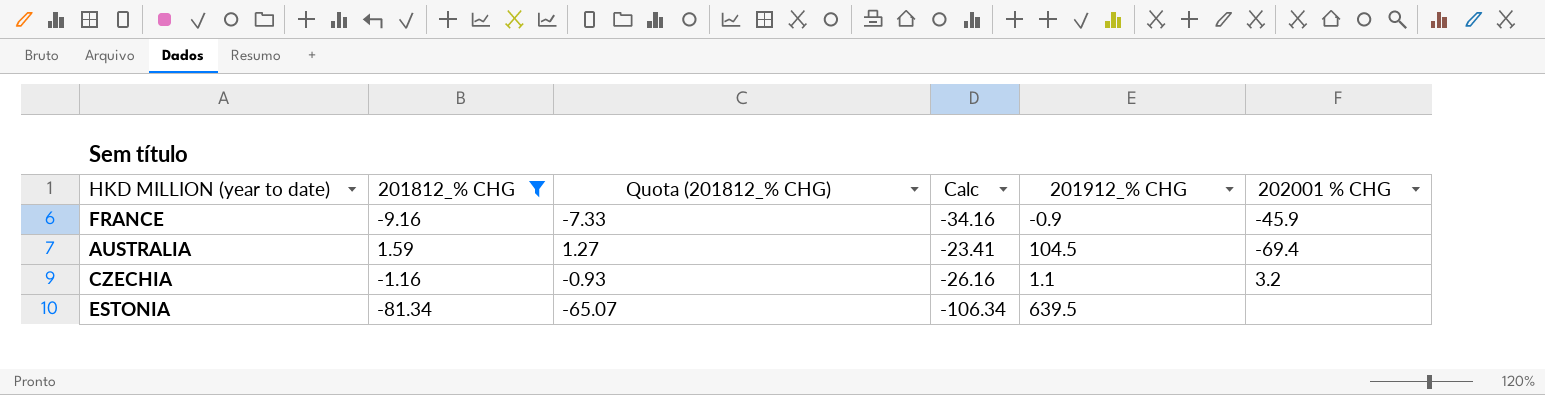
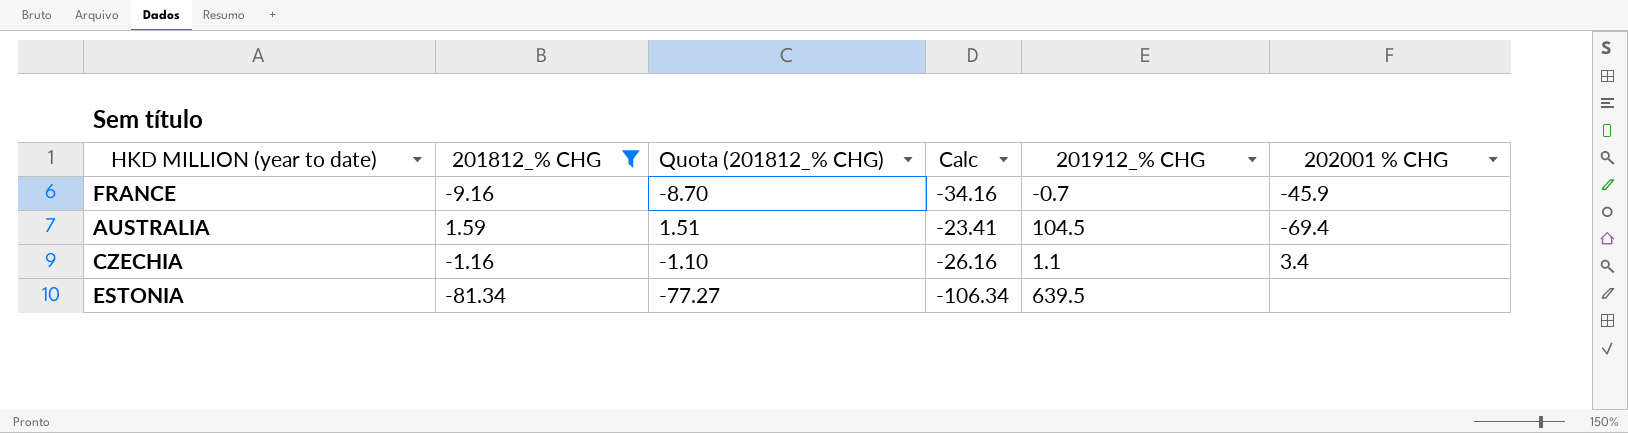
column Quota (201812_% CHG) | formula: [201812_% CHG] * 0.8 -> [201812_% CHG] * 0.95
FRANCE | 201912_% CHG: -0.9 -> -0.7
CZECHIA | 202001 % CHG: 3.2 -> 3.4

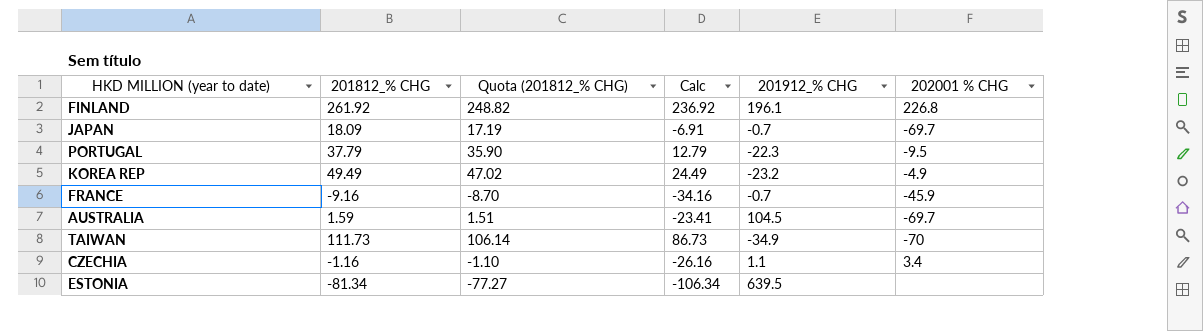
filter: 201812_% CHG <= 1.59 -> none
AUSTRALIA | 202001 % CHG: -69.4 -> -69.7

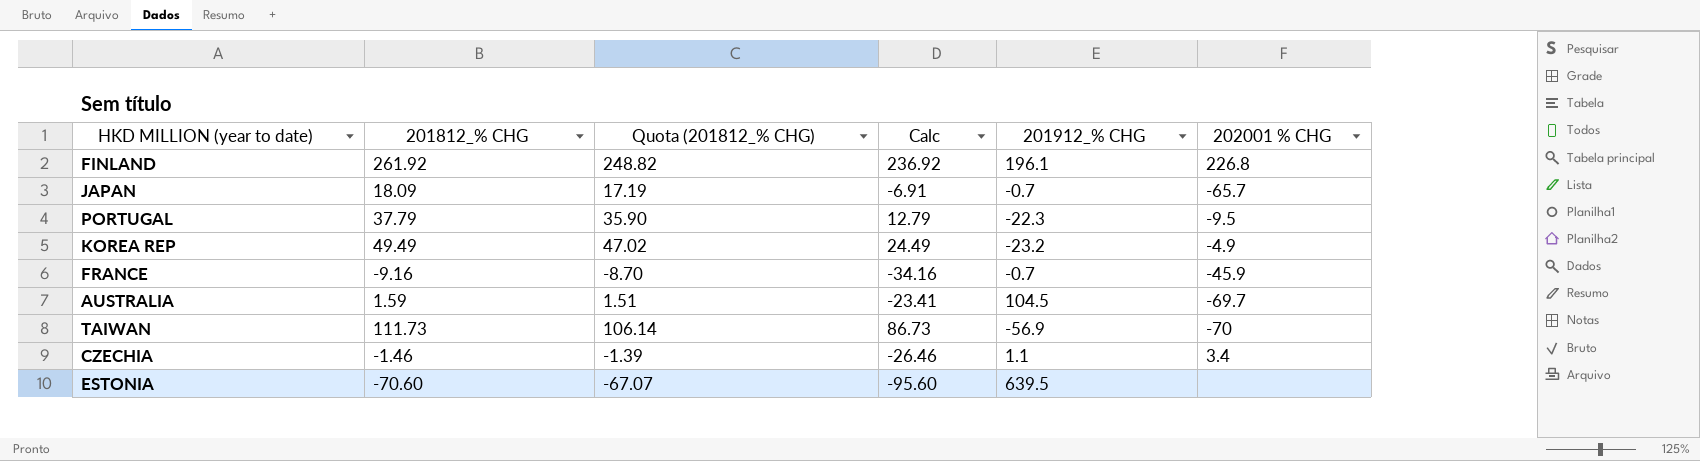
JAPAN | 202001 % CHG: -69.7 -> -65.7
TAIWAN | 201912_% CHG: -34.9 -> -56.9
CZECHIA | 201812_% CHG: -1.16 -> -1.46
CZECHIA | Quota (201812_% CHG): -1.10 -> -1.39
CZECHIA | Calc: -26.16 -> -26.46
ESTONIA | 201812_% CHG: -81.34 -> -70.60
ESTONIA | Quota (201812_% CHG): -77.27 -> -67.07
ESTONIA | Calc: -106.34 -> -95.60

